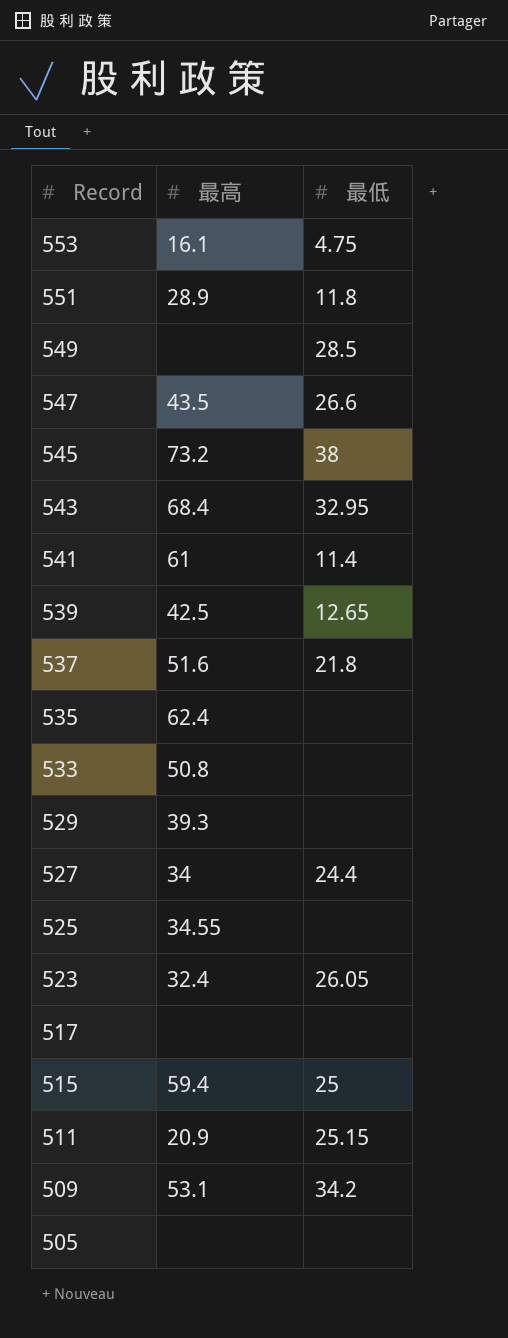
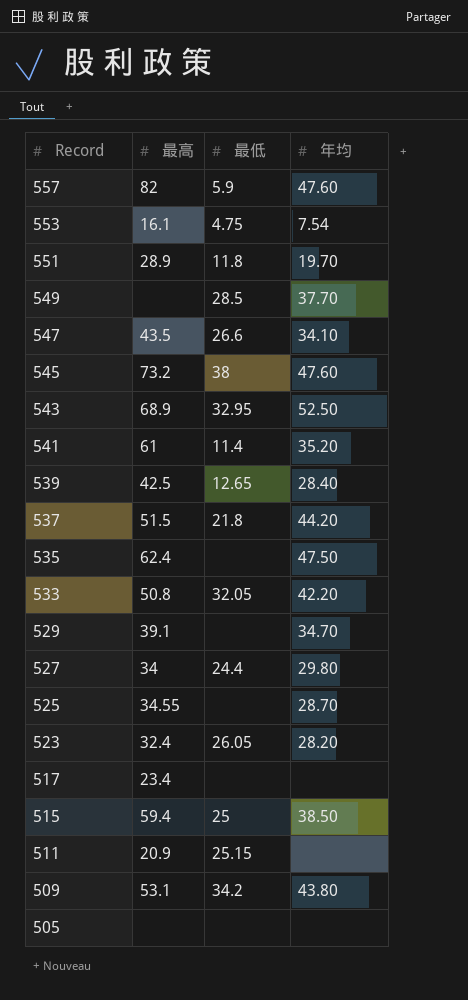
column 年均 | position: none -> 4
row 557: none -> 82 | 5.9 | 47.60
543 | 最高: 68.4 -> 68.9
537 | 最高: 51.6 -> 51.5
533 | 最低: none -> 32.05
529 | 最高: 39.3 -> 39.1
517 | 最高: none -> 23.4

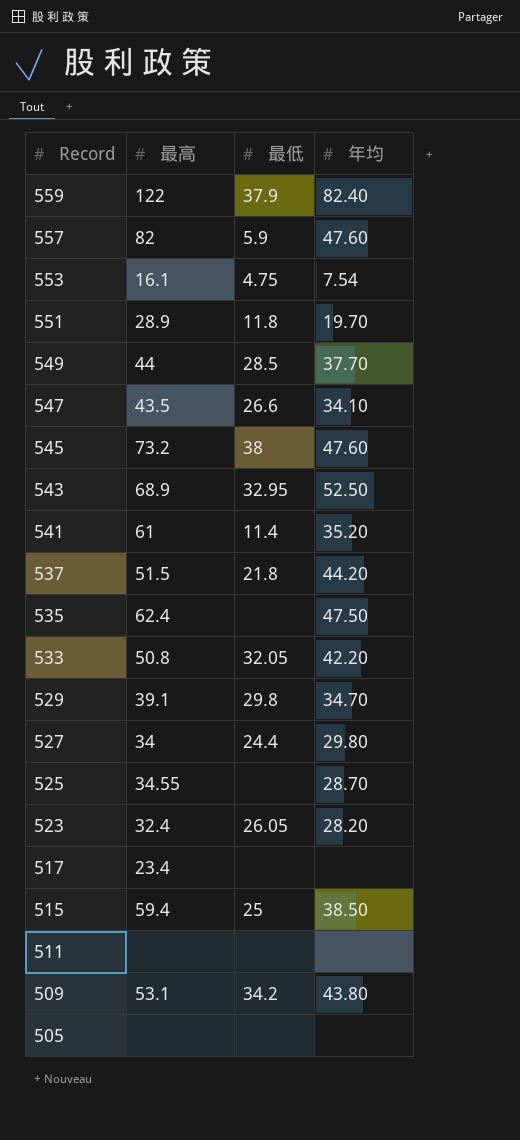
row 539: 42.5 | 12.65 | 28.40 -> none
row 559: none -> 122 | 37.9 | 82.40
549 | 最高: none -> 44
529 | 最低: none -> 29.8
511 | 最高: 20.9 -> none
511 | 最低: 25.15 -> none

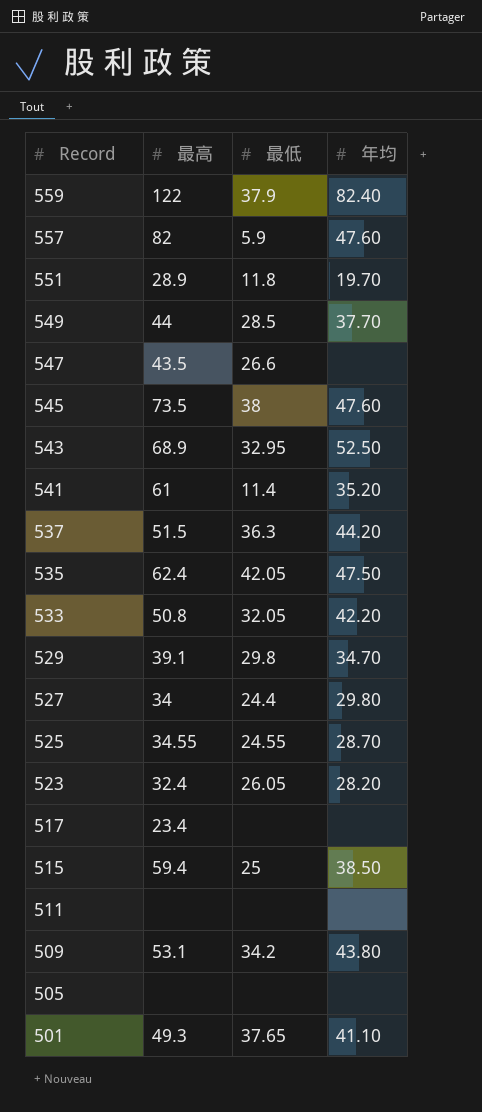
row 553: 16.1 | 4.75 | 7.54 -> none
547 | 年均: 34.10 -> none
545 | 最高: 73.2 -> 73.5
537 | 最低: 21.8 -> 36.3
535 | 最低: none -> 42.05
525 | 最低: none -> 24.55
row 501: none -> 49.3 | 37.65 | 41.10

